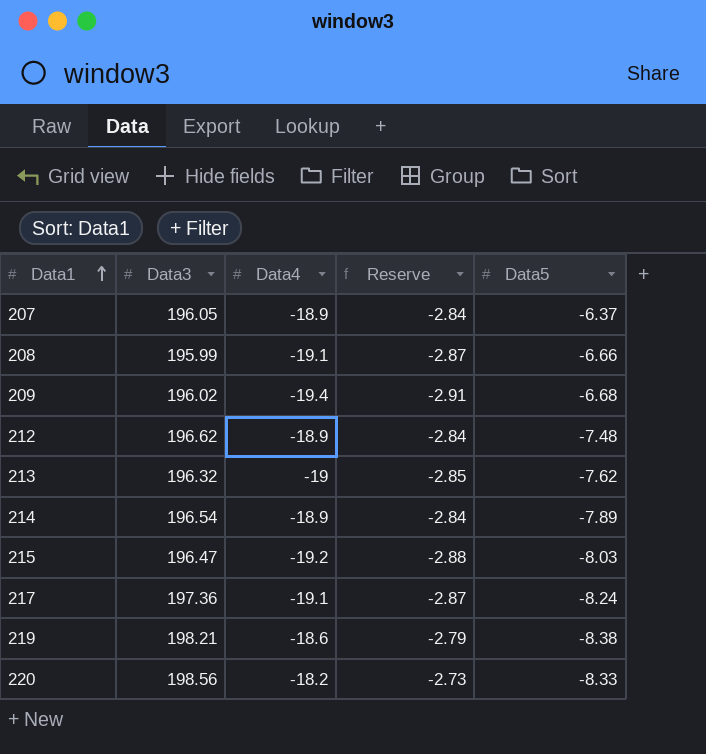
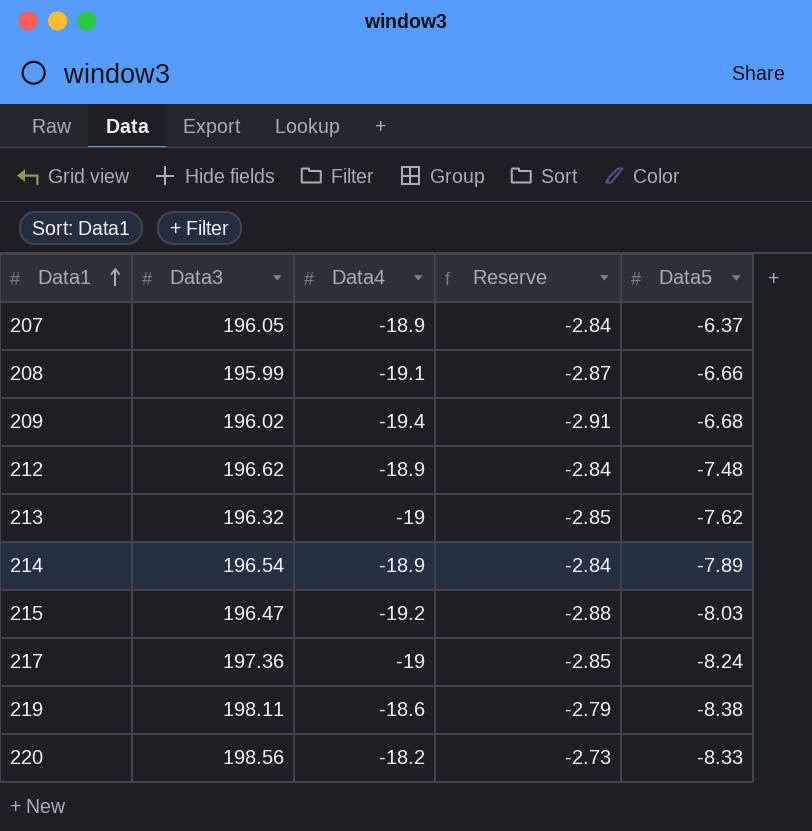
217 | Data4: -19.1 -> -19
217 | Reserve: -2.87 -> -2.85
219 | Data3: 198.21 -> 198.11

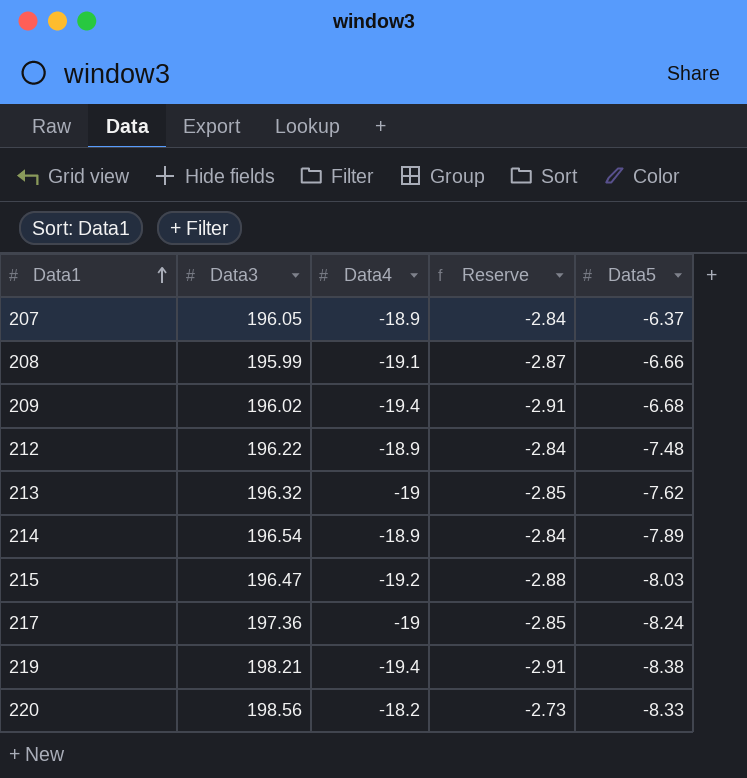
212 | Data3: 196.62 -> 196.22
219 | Data3: 198.11 -> 198.21
219 | Data4: -18.6 -> -19.4
219 | Reserve: -2.79 -> -2.91

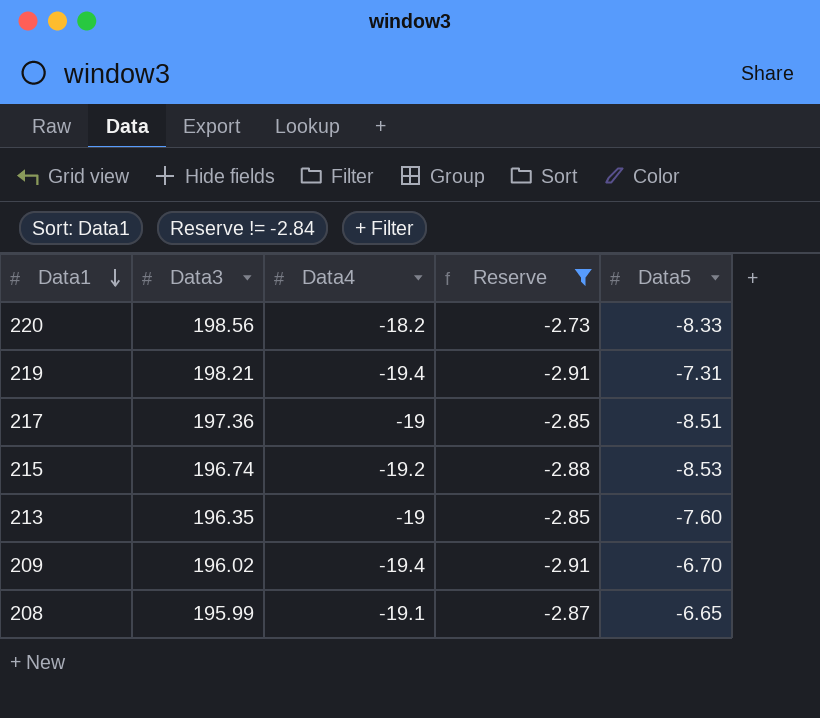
filter: none -> Reserve != -2.84
row order: Data1 ascending -> Data1 descending
219 | Data5: -8.38 -> -7.31
217 | Data5: -8.24 -> -8.51
215 | Data3: 196.47 -> 196.74
215 | Data5: -8.03 -> -8.53
213 | Data3: 196.32 -> 196.35
213 | Data5: -7.62 -> -7.60
209 | Data5: -6.68 -> -6.70
208 | Data5: -6.66 -> -6.65

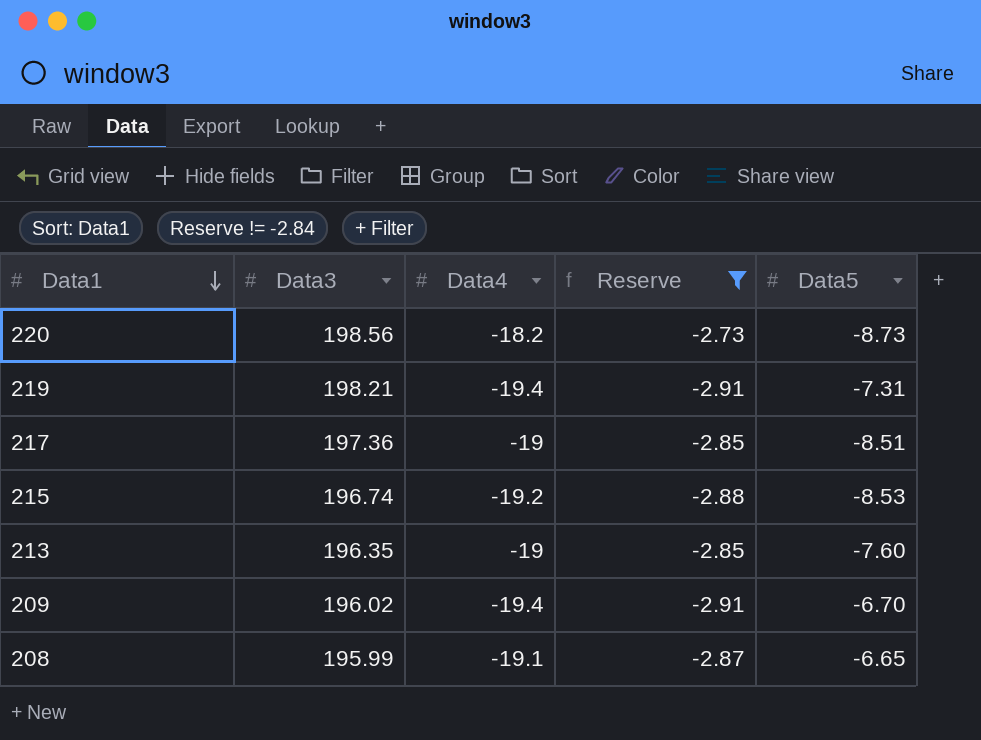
220 | Data5: -8.33 -> -8.73

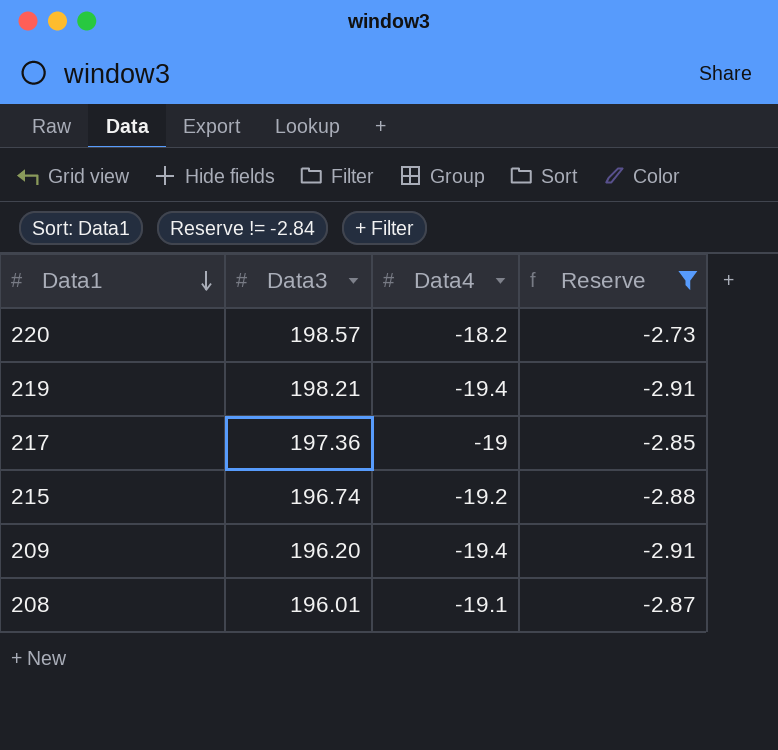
column Data5 | position: 5 -> none
row 213: 196.35 | -19 | -2.85 | -7.60 -> none
220 | Data3: 198.56 -> 198.57
209 | Data3: 196.02 -> 196.20
208 | Data3: 195.99 -> 196.01

